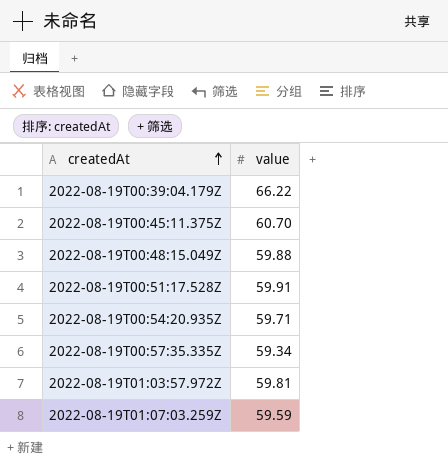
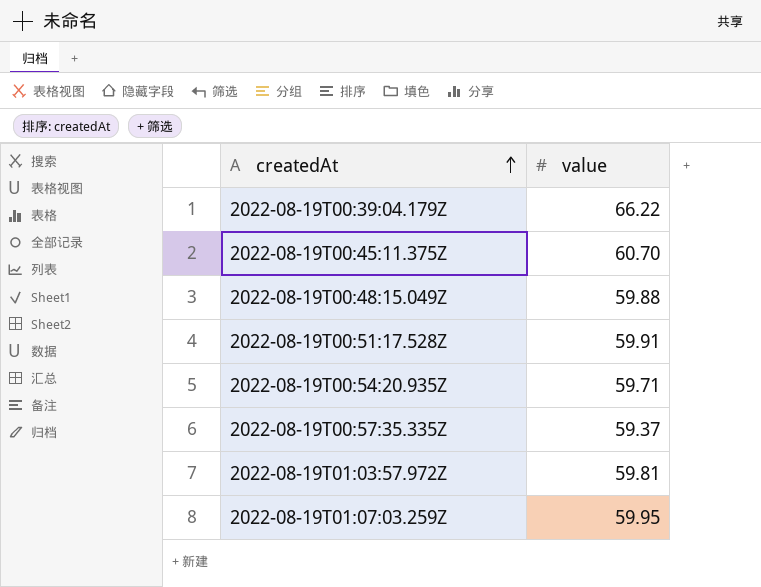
2022-08-19T00:57:35.335Z | value: 59.34 -> 59.37
2022-08-19T01:07:03.259Z | value: 59.59 -> 59.95

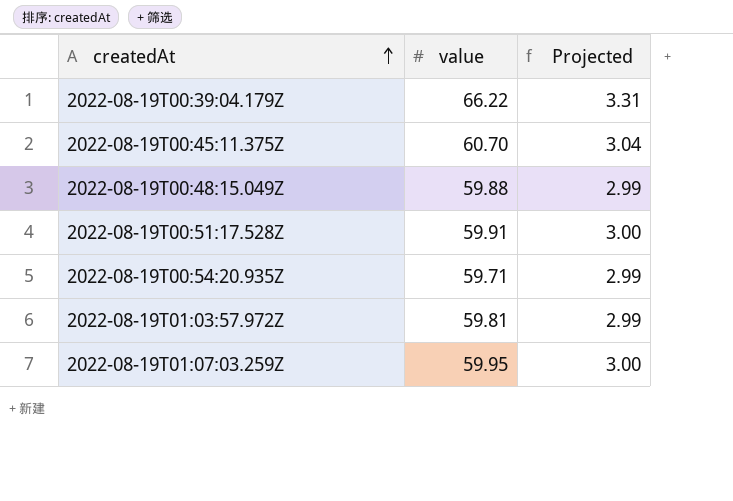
column Projected | formula: none -> [value] * 0.05
row 2022-08-19T00:57:35.335Z: 59.37 -> none

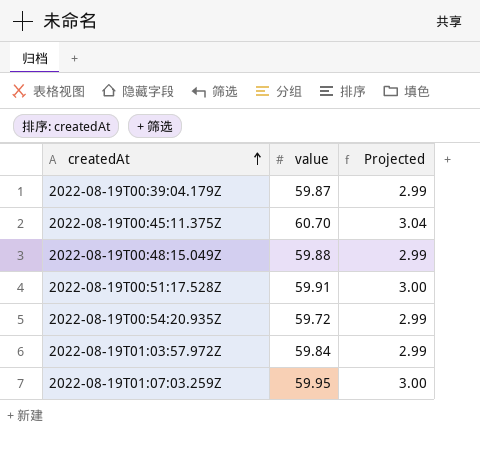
2022-08-19T00:39:04.179Z | value: 66.22 -> 59.87
2022-08-19T00:39:04.179Z | Projected: 3.31 -> 2.99
2022-08-19T00:54:20.935Z | value: 59.71 -> 59.72
2022-08-19T01:03:57.972Z | value: 59.81 -> 59.84

